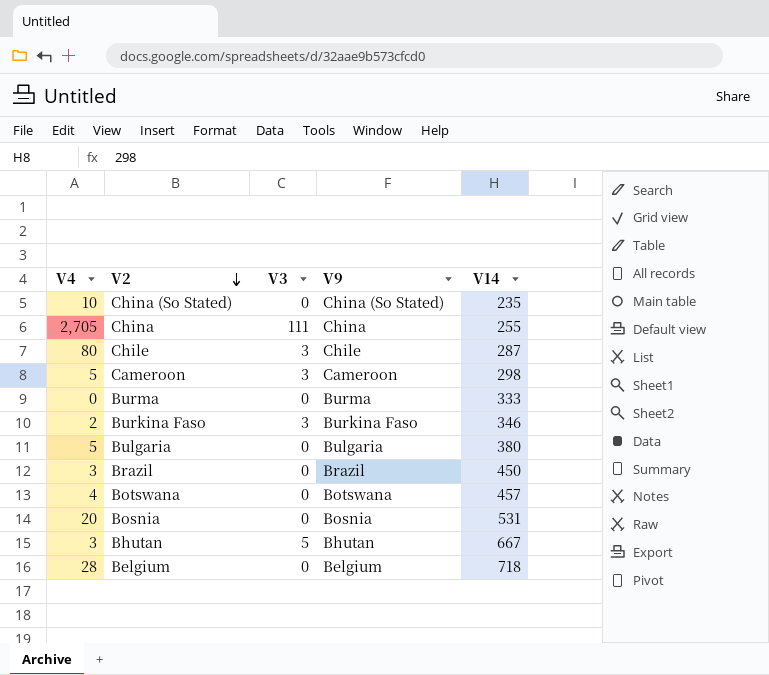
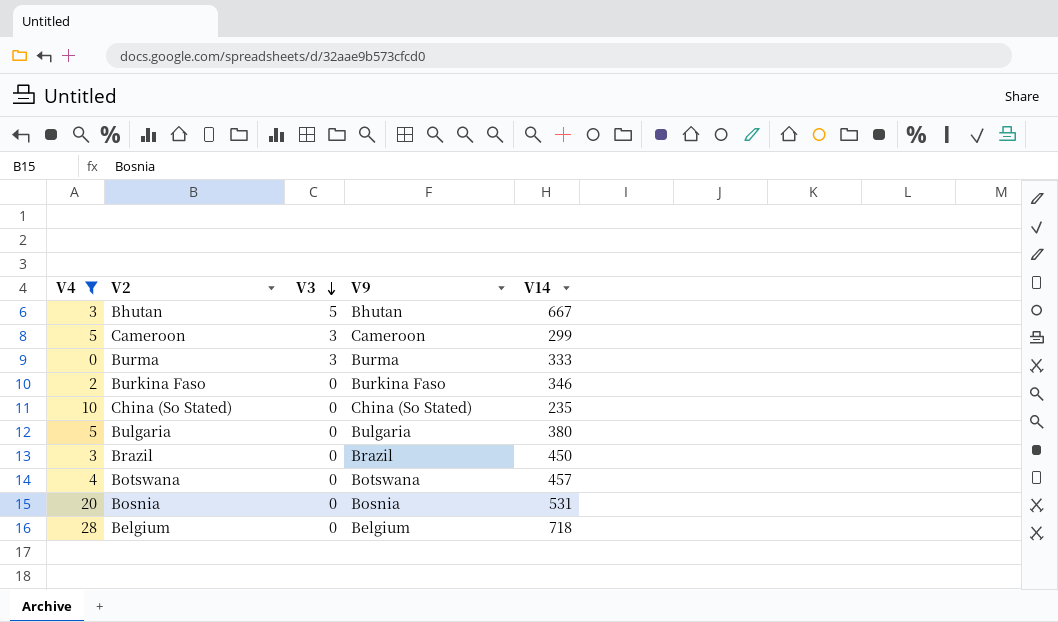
filter: none -> V4 <= 28
row order: V2 descending -> V3 descending
Cameroon | V14: 298 -> 299
Burma | V3: 0 -> 3
Burkina Faso | V3: 3 -> 0

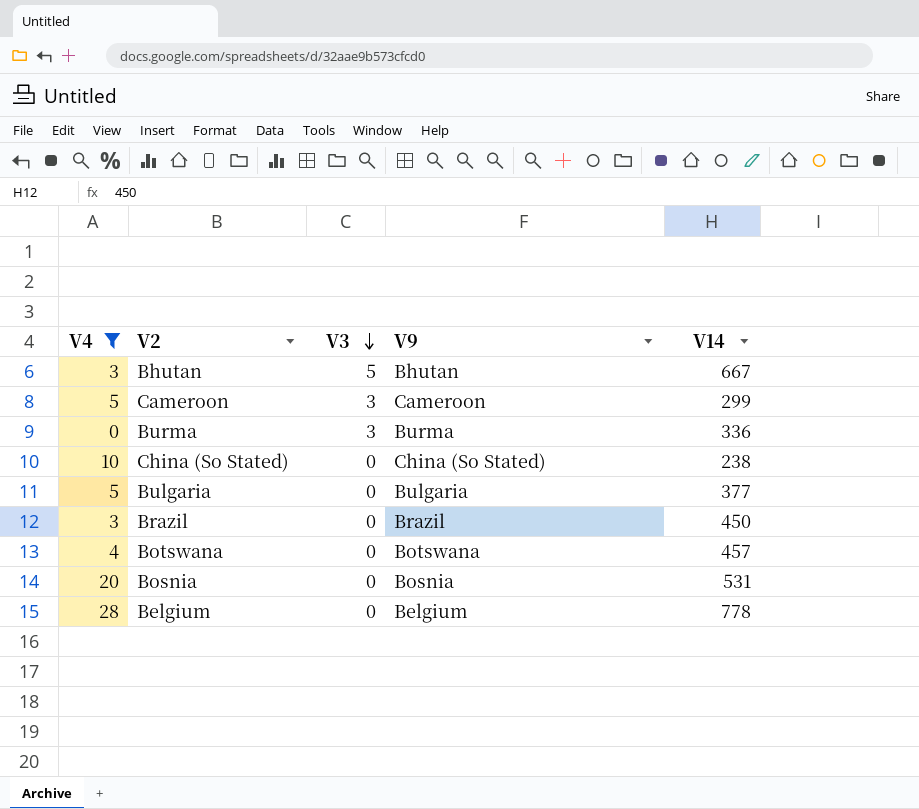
row Burkina Faso: 2 | 0 | Burkina Faso | 346 -> none
Burma | V14: 333 -> 336
China (So Stated) | V14: 235 -> 238
Bulgaria | V14: 380 -> 377
Belgium | V14: 718 -> 778

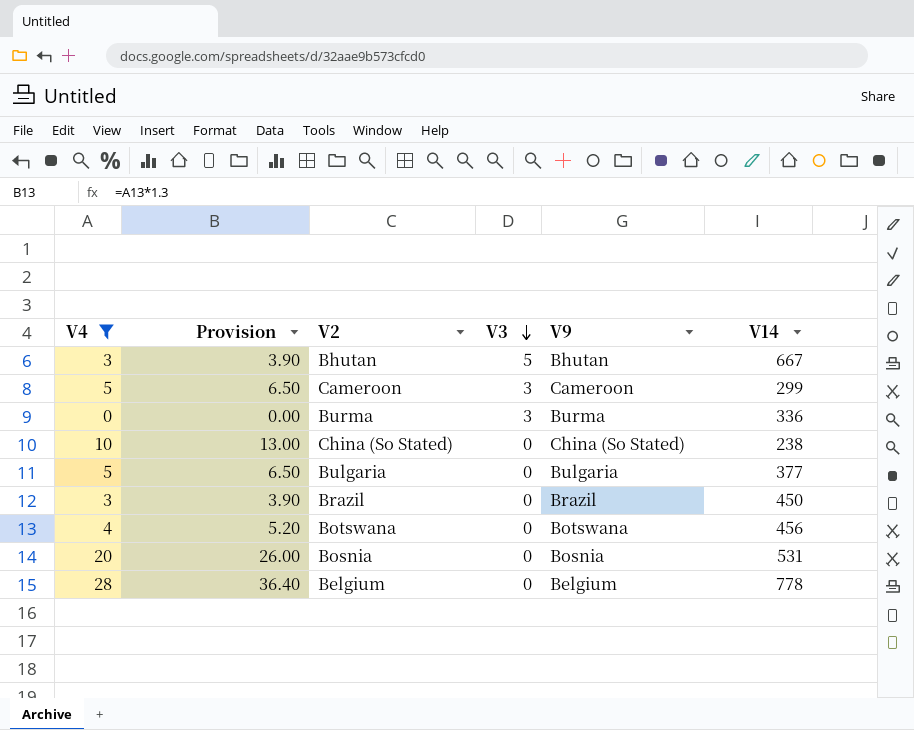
column Provision | formula: none -> [V4] * 1.3
Botswana | V14: 457 -> 456

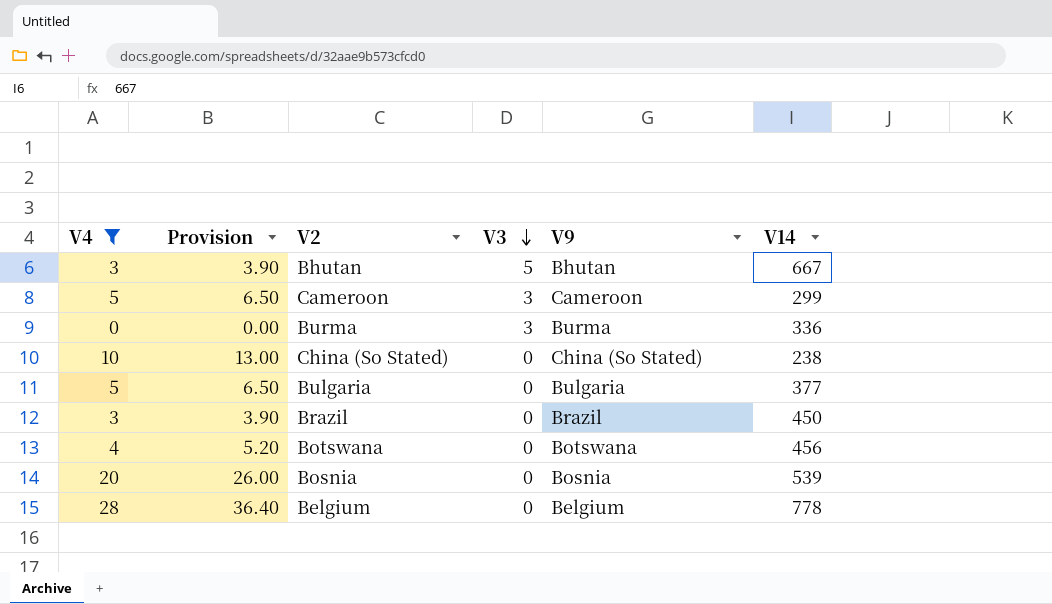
Bosnia | V14: 531 -> 539

